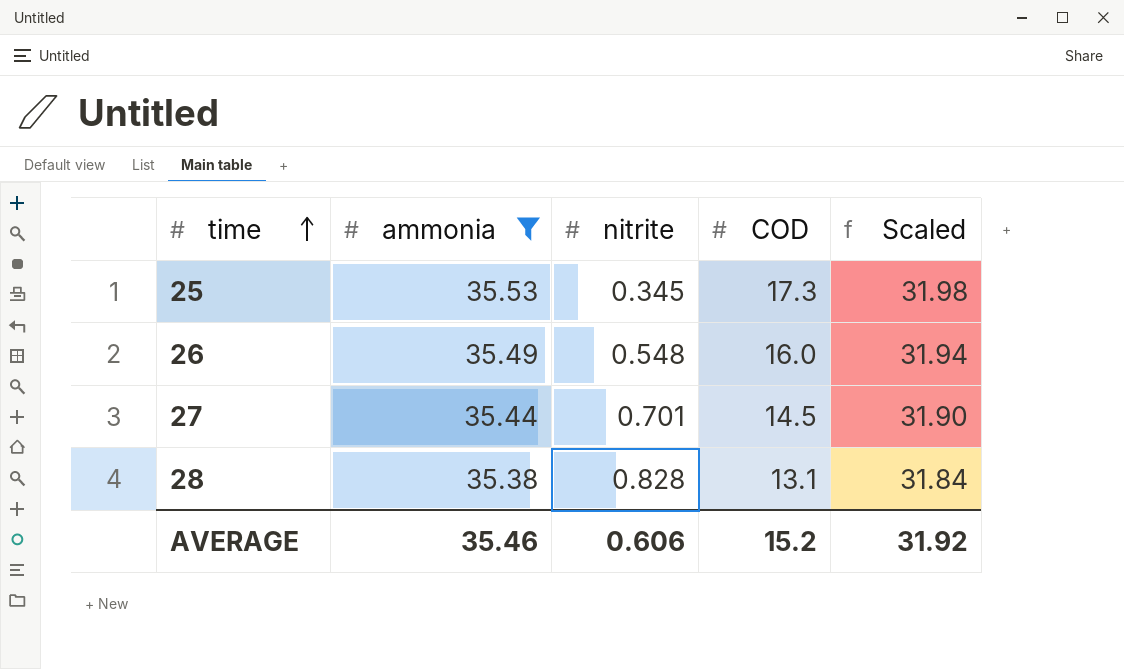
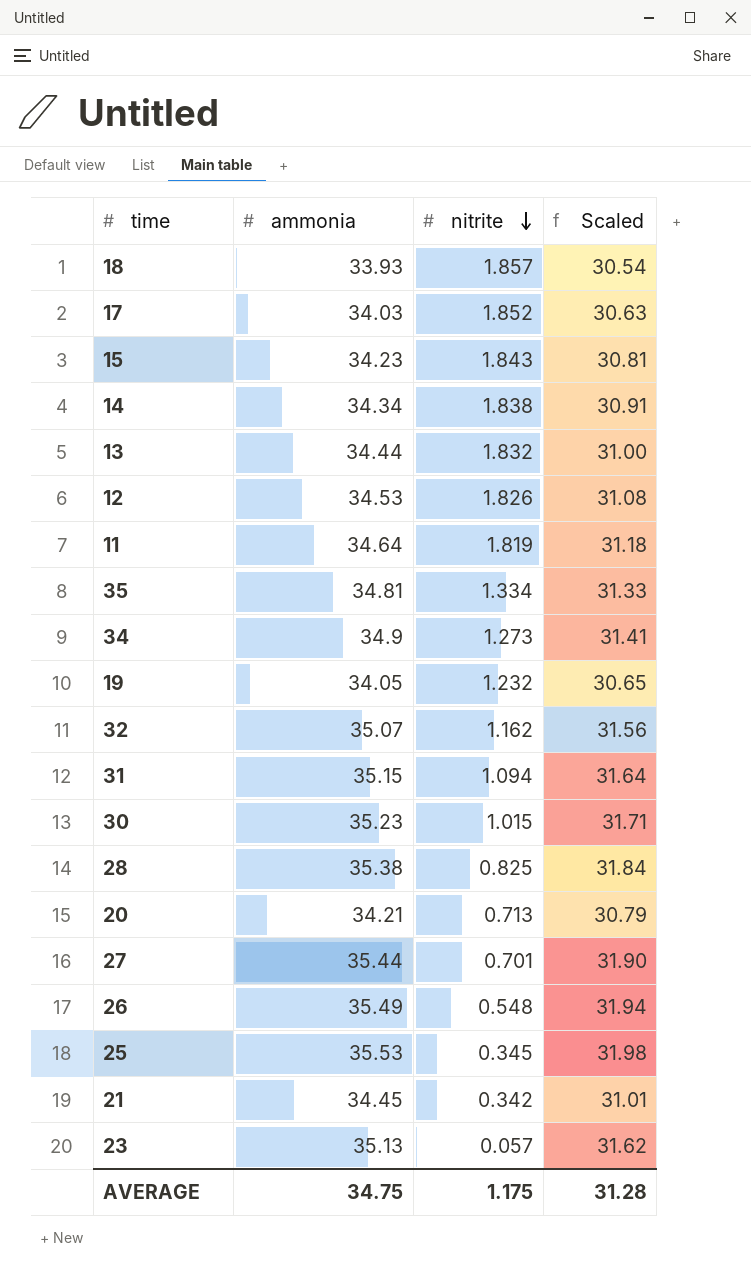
filter: ammonia >= 35.38 -> none
row order: time ascending -> nitrite descending
column COD | position: 4 -> none
28 | nitrite: 0.828 -> 0.825
AVERAGE | ammonia: 35.46 -> 34.75
AVERAGE | nitrite: 0.606 -> 1.175
AVERAGE | Scaled: 31.92 -> 31.28

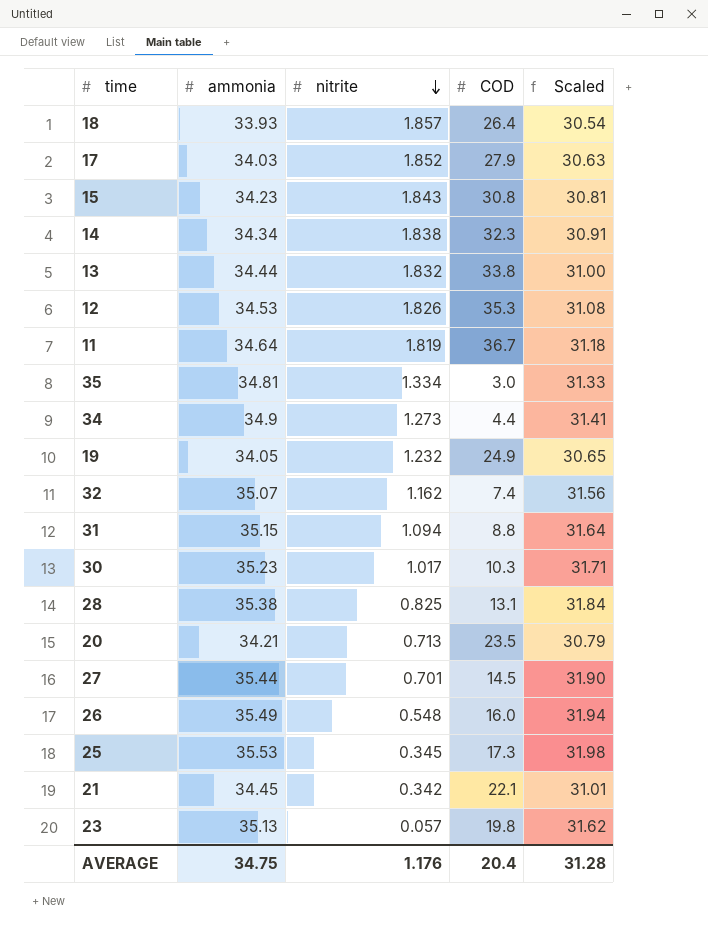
column COD | position: none -> 4
30 | nitrite: 1.015 -> 1.017
AVERAGE | nitrite: 1.175 -> 1.176

